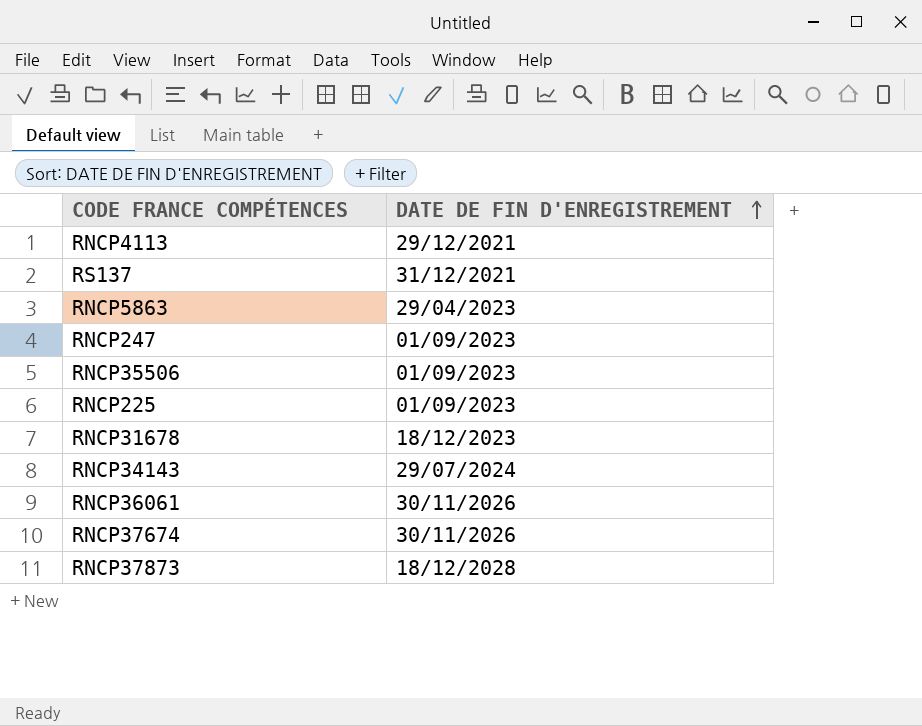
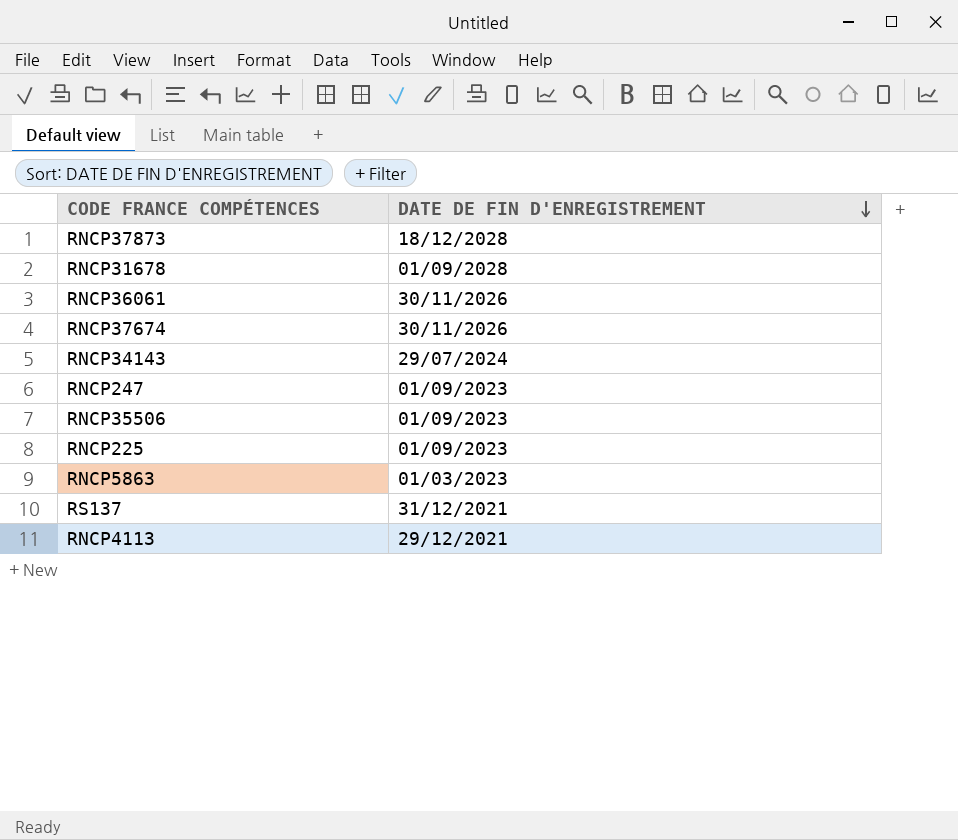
row order: DATE DE FIN D'ENREGISTREMENT ascending -> DATE DE FIN D'ENREGISTREMENT descending
RNCP31678 | DATE DE FIN D'ENREGISTREMENT: 18/12/2023 -> 01/09/2028
RNCP5863 | DATE DE FIN D'ENREGISTREMENT: 29/04/2023 -> 01/03/2023

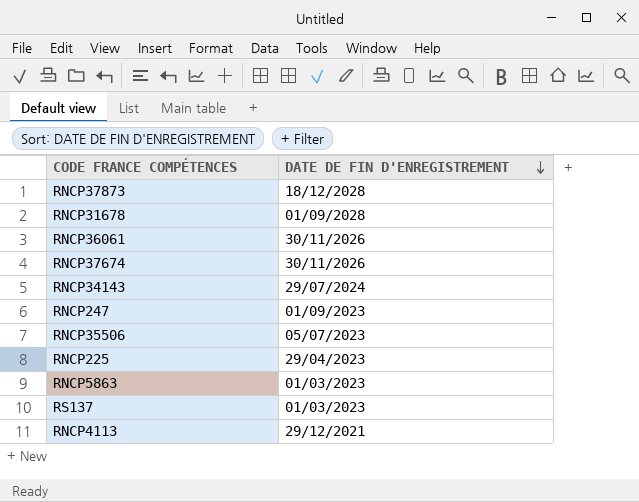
RNCP35506 | DATE DE FIN D'ENREGISTREMENT: 01/09/2023 -> 05/07/2023
RNCP225 | DATE DE FIN D'ENREGISTREMENT: 01/09/2023 -> 29/04/2023
RS137 | DATE DE FIN D'ENREGISTREMENT: 31/12/2021 -> 01/03/2023

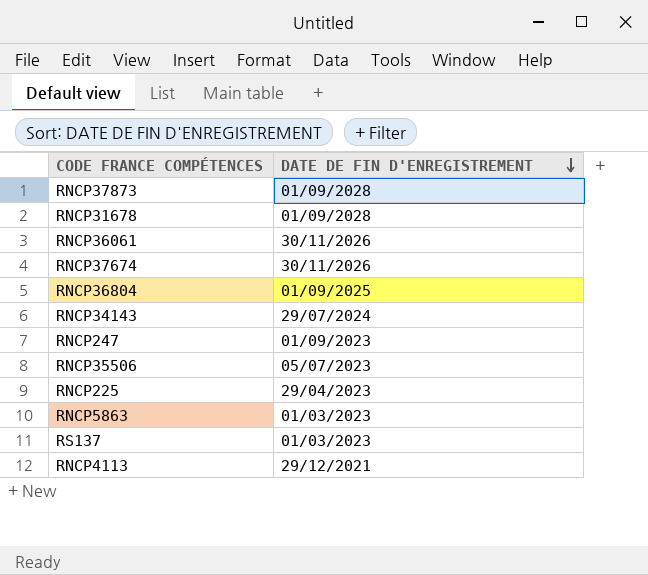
RNCP37873 | DATE DE FIN D'ENREGISTREMENT: 18/12/2028 -> 01/09/2028
row RNCP36804: none -> 01/09/2025

